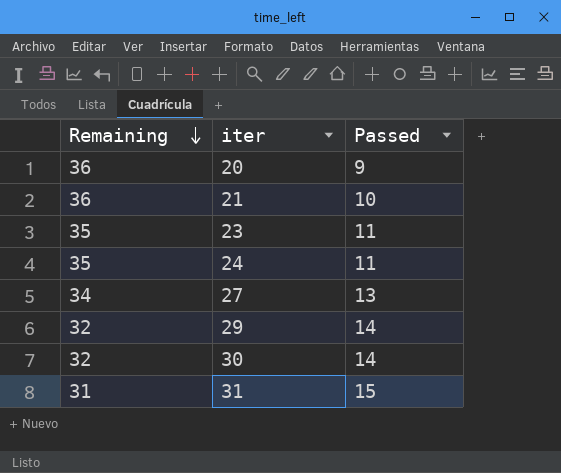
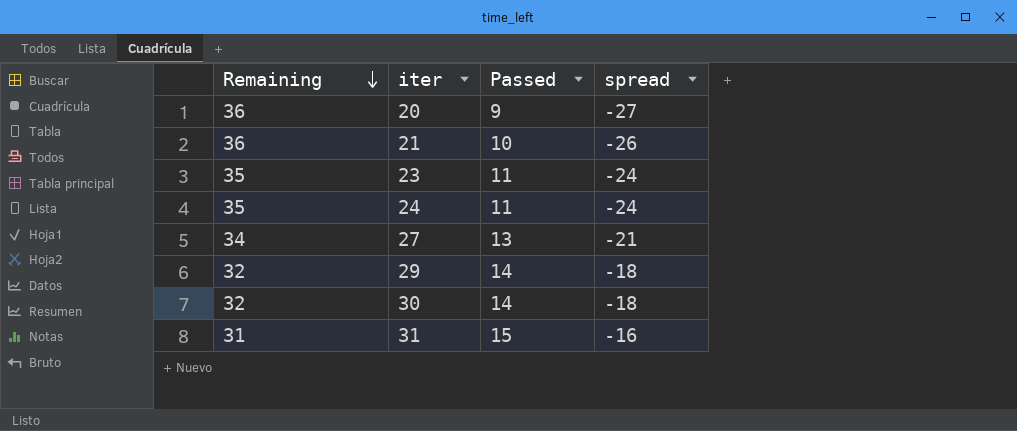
column spread | formula: none -> [Passed] - [Remaining]

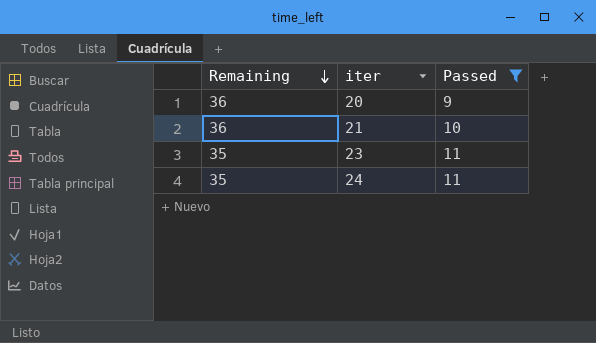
filter: none -> Passed <= 11
column spread | formula: [Passed] - [Remaining] -> none

